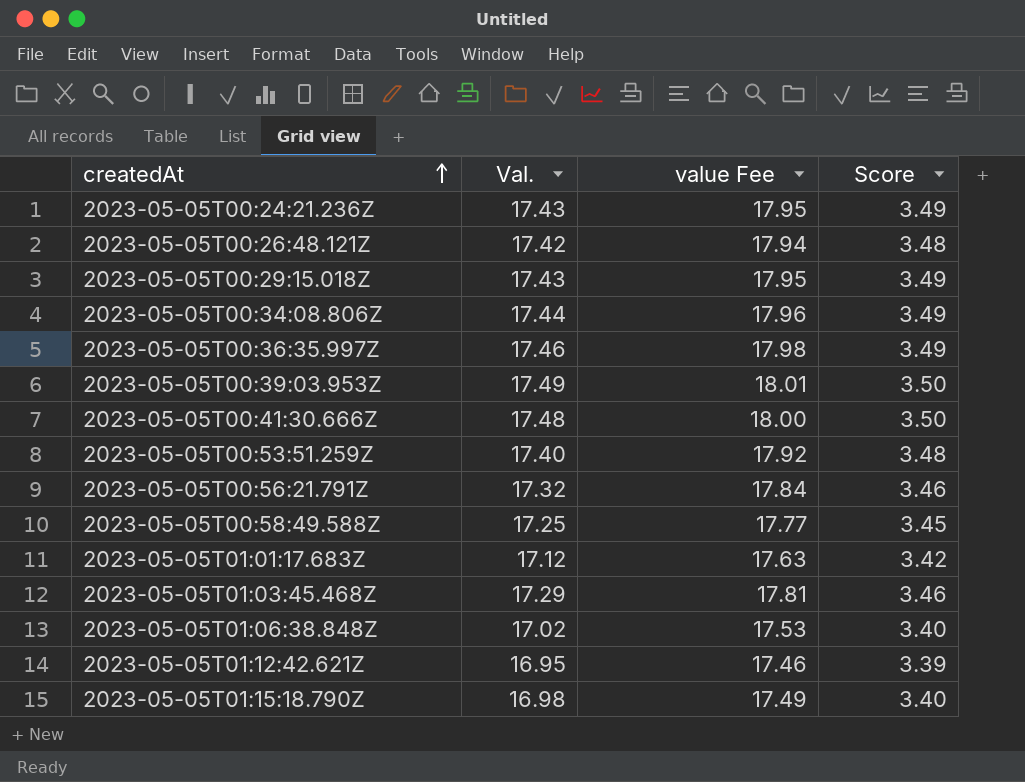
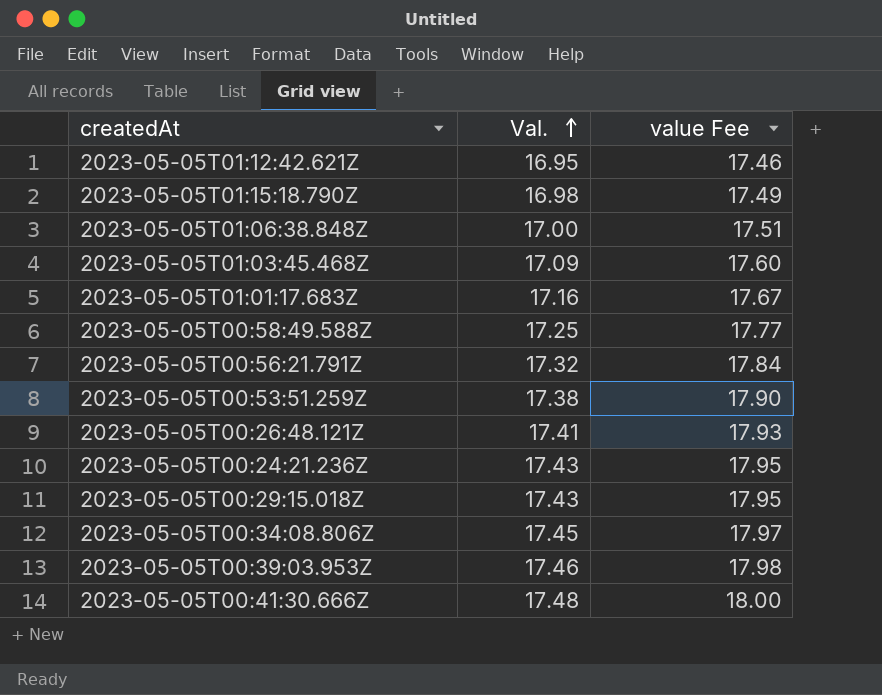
row order: createdAt ascending -> Val. ascending
column Score | formula: [Val.] * 0.2 -> none
row 2023-05-05T00:36:35.997Z: 17.46 | 17.98 | 3.49 -> none
2023-05-05T01:06:38.848Z | Val.: 17.02 -> 17.00
2023-05-05T01:06:38.848Z | value Fee: 17.53 -> 17.51
2023-05-05T01:03:45.468Z | Val.: 17.29 -> 17.09
2023-05-05T01:03:45.468Z | value Fee: 17.81 -> 17.60
2023-05-05T01:01:17.683Z | Val.: 17.12 -> 17.16
2023-05-05T01:01:17.683Z | value Fee: 17.63 -> 17.67
2023-05-05T00:53:51.259Z | Val.: 17.40 -> 17.38
2023-05-05T00:53:51.259Z | value Fee: 17.92 -> 17.90
2023-05-05T00:26:48.121Z | Val.: 17.42 -> 17.41
2023-05-05T00:26:48.121Z | value Fee: 17.94 -> 17.93
2023-05-05T00:34:08.806Z | Val.: 17.44 -> 17.45
2023-05-05T00:34:08.806Z | value Fee: 17.96 -> 17.97
2023-05-05T00:39:03.953Z | Val.: 17.49 -> 17.46
2023-05-05T00:39:03.953Z | value Fee: 18.01 -> 17.98

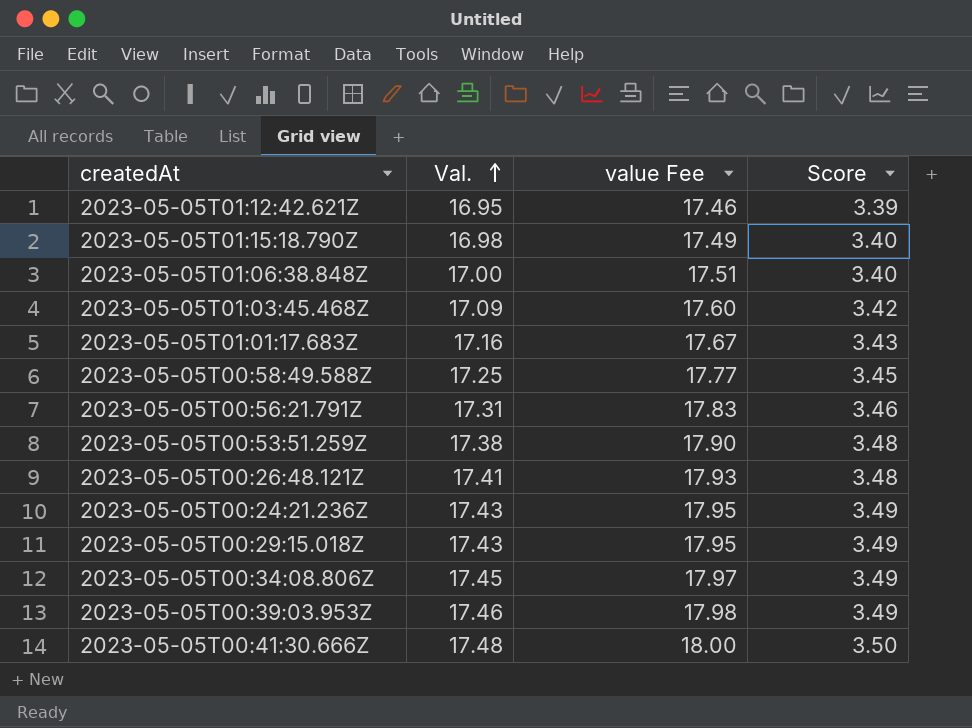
column Score | formula: none -> [Val.] * 0.2
2023-05-05T00:56:21.791Z | Val.: 17.32 -> 17.31
2023-05-05T00:56:21.791Z | value Fee: 17.84 -> 17.83

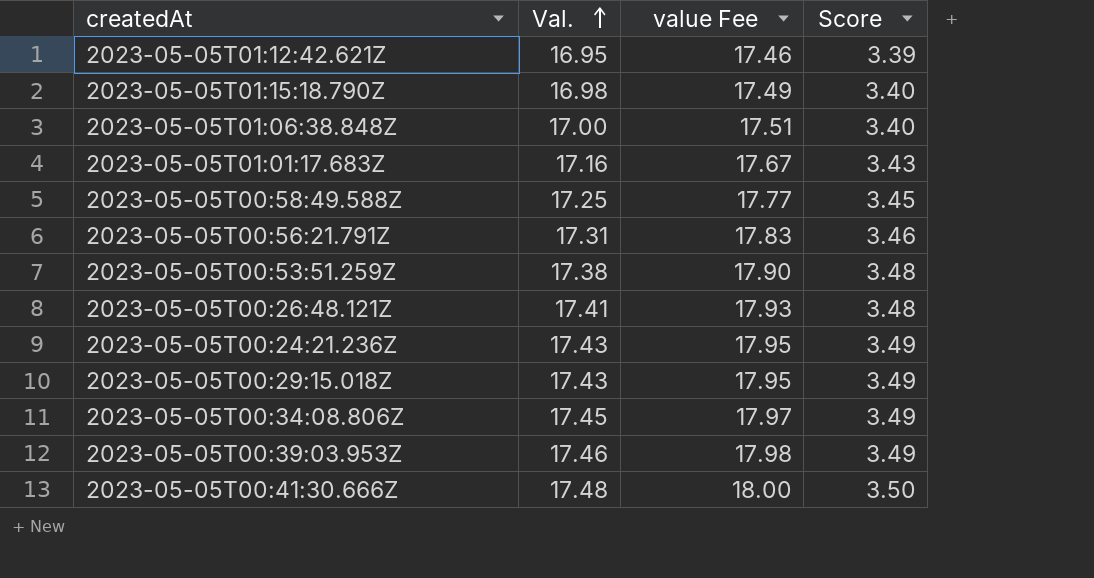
row 2023-05-05T01:03:45.468Z: 17.09 | 17.60 | 3.42 -> none

